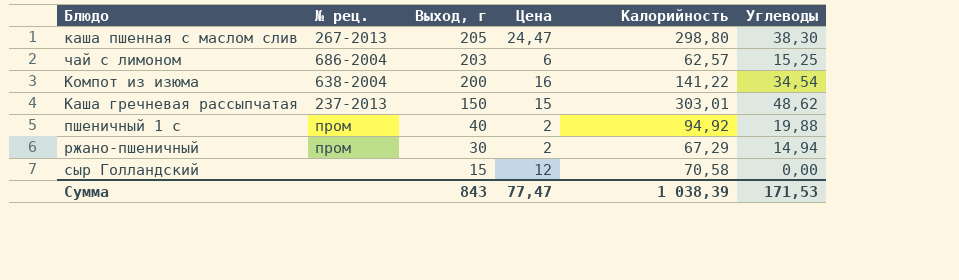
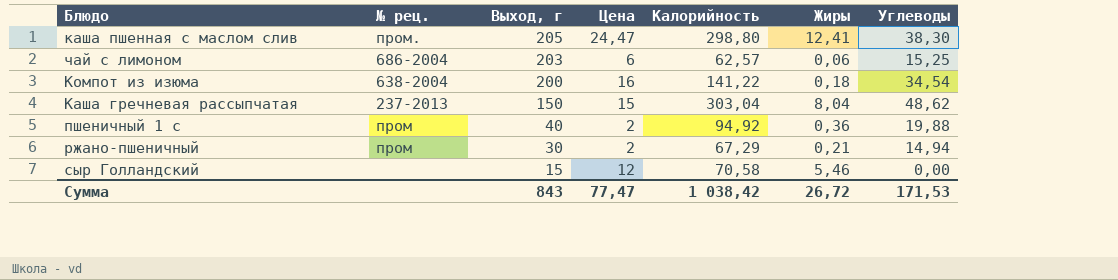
column Жиры | position: none -> 6
каша пшенная с маслом слив | № рец.: 267-2013 -> пром.
Каша гречневая рассыпчатая | Калорийность: 303,01 -> 303,04
Сумма | Калорийность: 1 038,39 -> 1 038,42

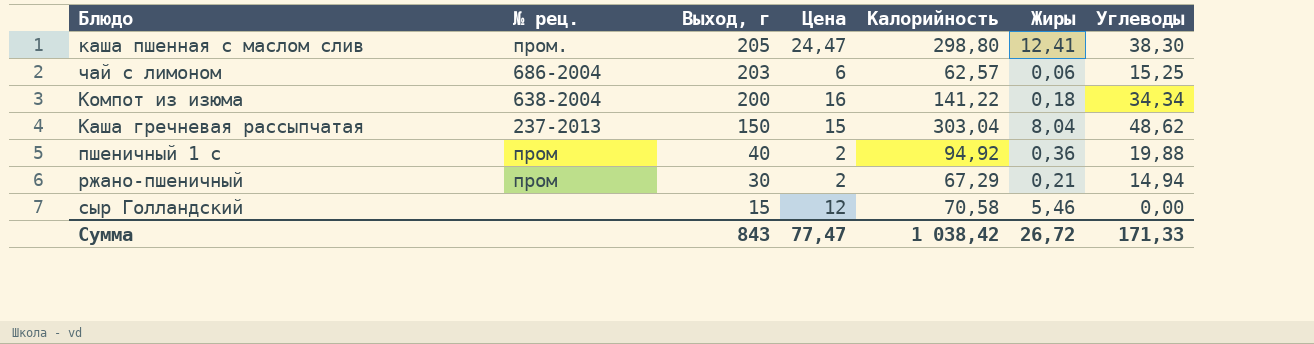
Компот из изюма | Углеводы: 34,54 -> 34,34
Сумма | Углеводы: 171,53 -> 171,33

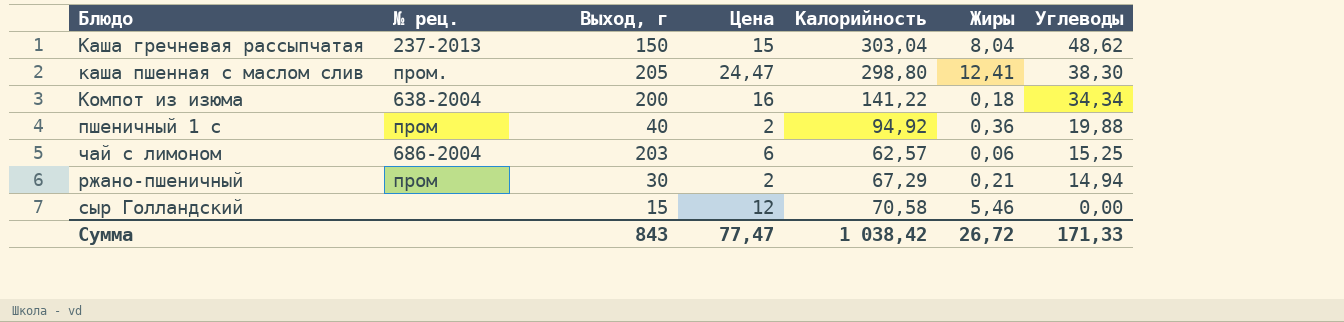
row order: Выход, г descending -> Углеводы descending

